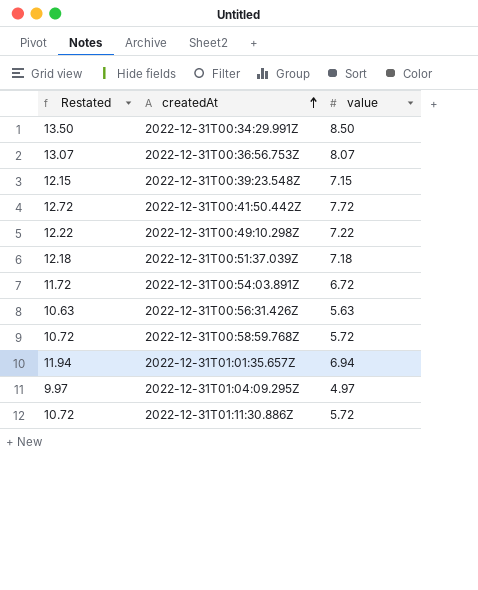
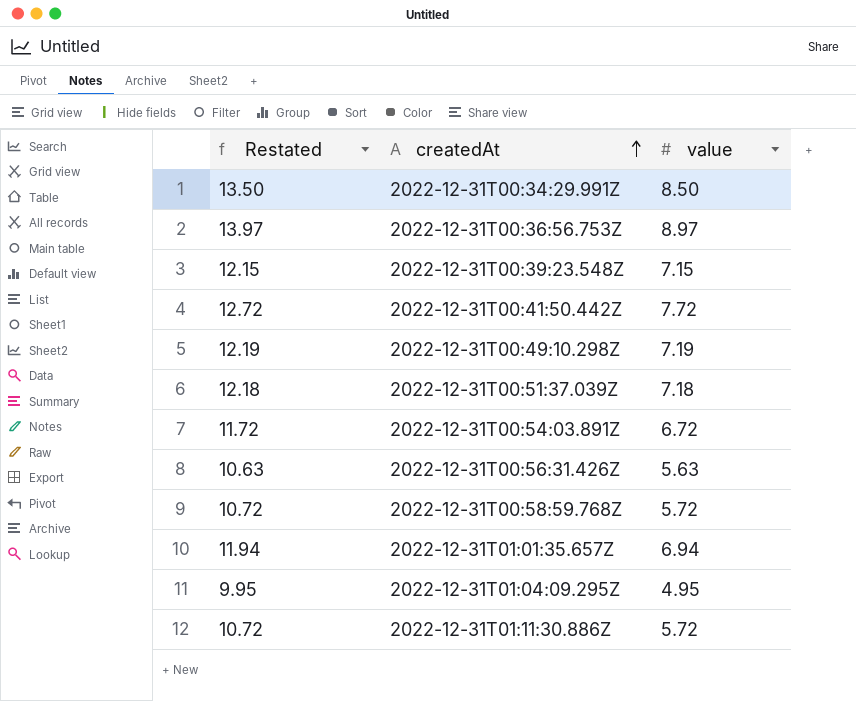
2022-12-31T00:36:56.753Z | Restated: 13.07 -> 13.97
2022-12-31T00:36:56.753Z | value: 8.07 -> 8.97
2022-12-31T00:49:10.298Z | Restated: 12.22 -> 12.19
2022-12-31T00:49:10.298Z | value: 7.22 -> 7.19
2022-12-31T01:04:09.295Z | Restated: 9.97 -> 9.95
2022-12-31T01:04:09.295Z | value: 4.97 -> 4.95

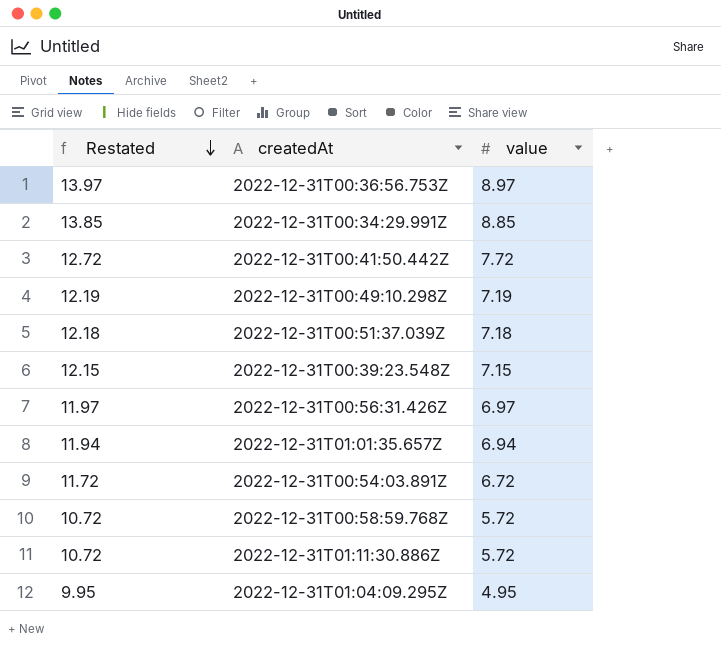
row order: createdAt ascending -> Restated descending
2022-12-31T00:34:29.991Z | Restated: 13.50 -> 13.85
2022-12-31T00:34:29.991Z | value: 8.50 -> 8.85
2022-12-31T00:56:31.426Z | Restated: 10.63 -> 11.97
2022-12-31T00:56:31.426Z | value: 5.63 -> 6.97

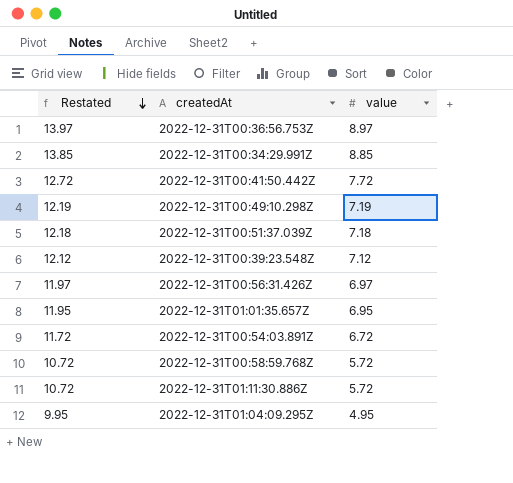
2022-12-31T00:39:23.548Z | Restated: 12.15 -> 12.12
2022-12-31T00:39:23.548Z | value: 7.15 -> 7.12
2022-12-31T01:01:35.657Z | Restated: 11.94 -> 11.95
2022-12-31T01:01:35.657Z | value: 6.94 -> 6.95

